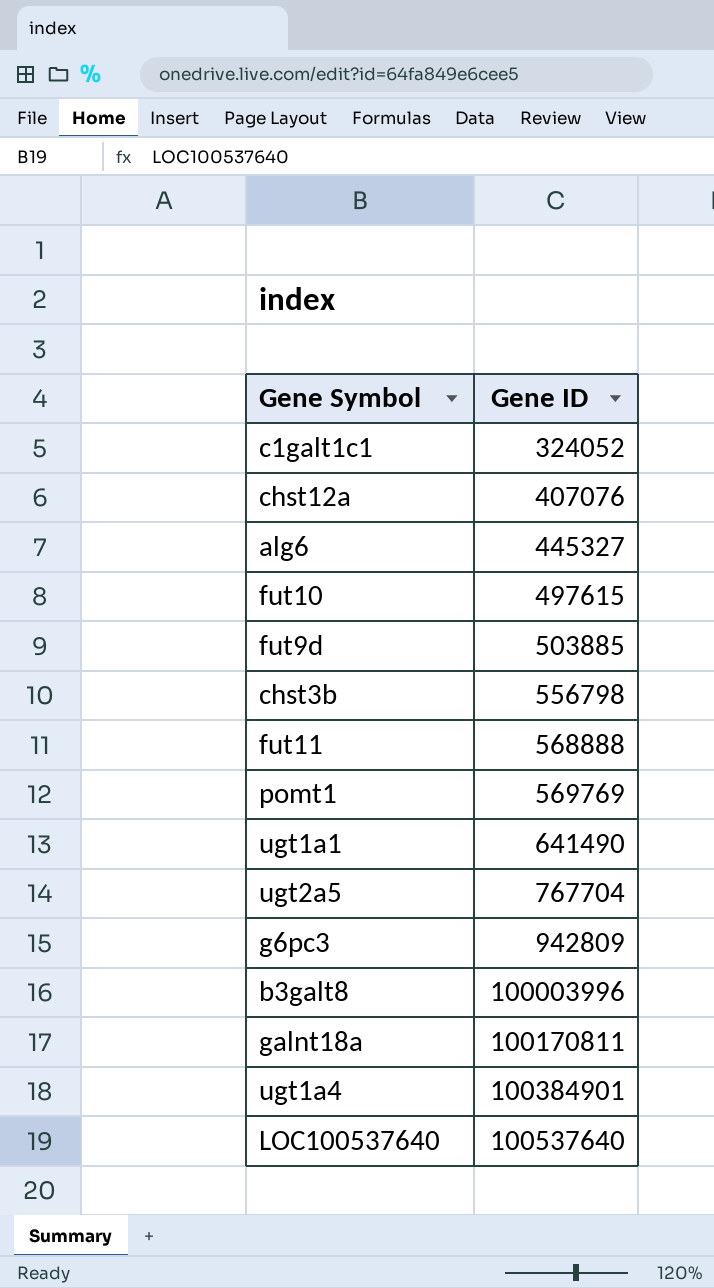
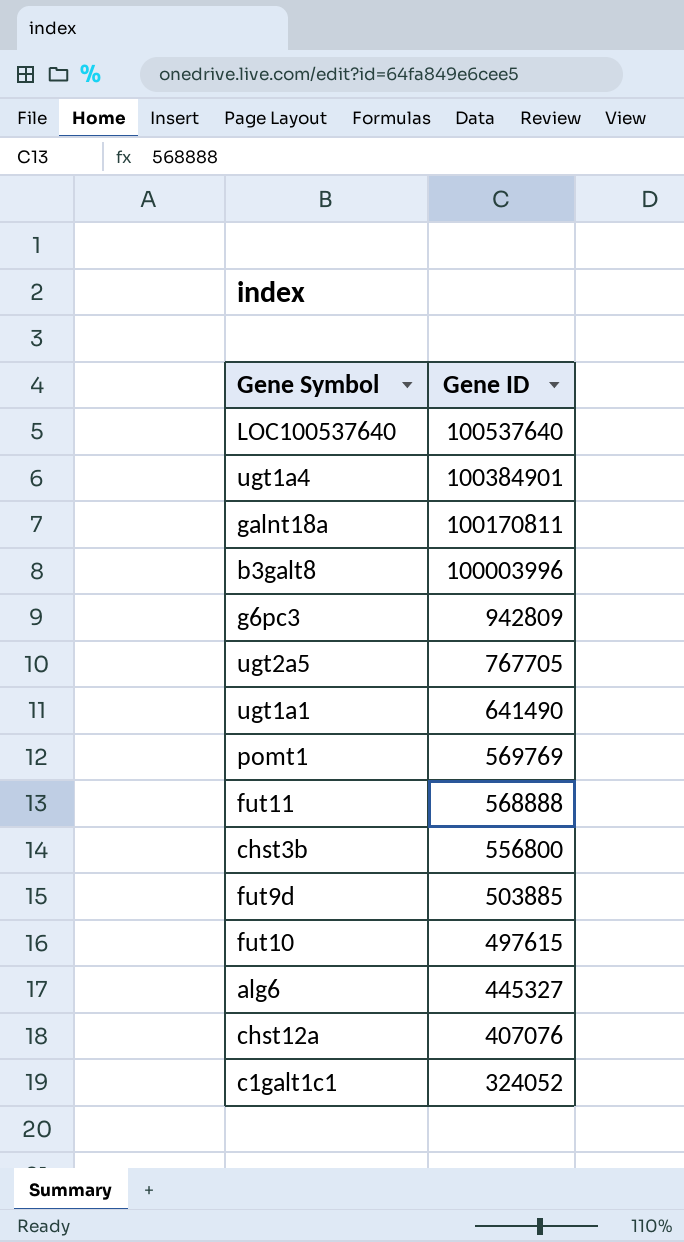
row order: Gene ID ascending -> Gene ID descending
ugt2a5 | Gene ID: 767704 -> 767705
chst3b | Gene ID: 556798 -> 556800

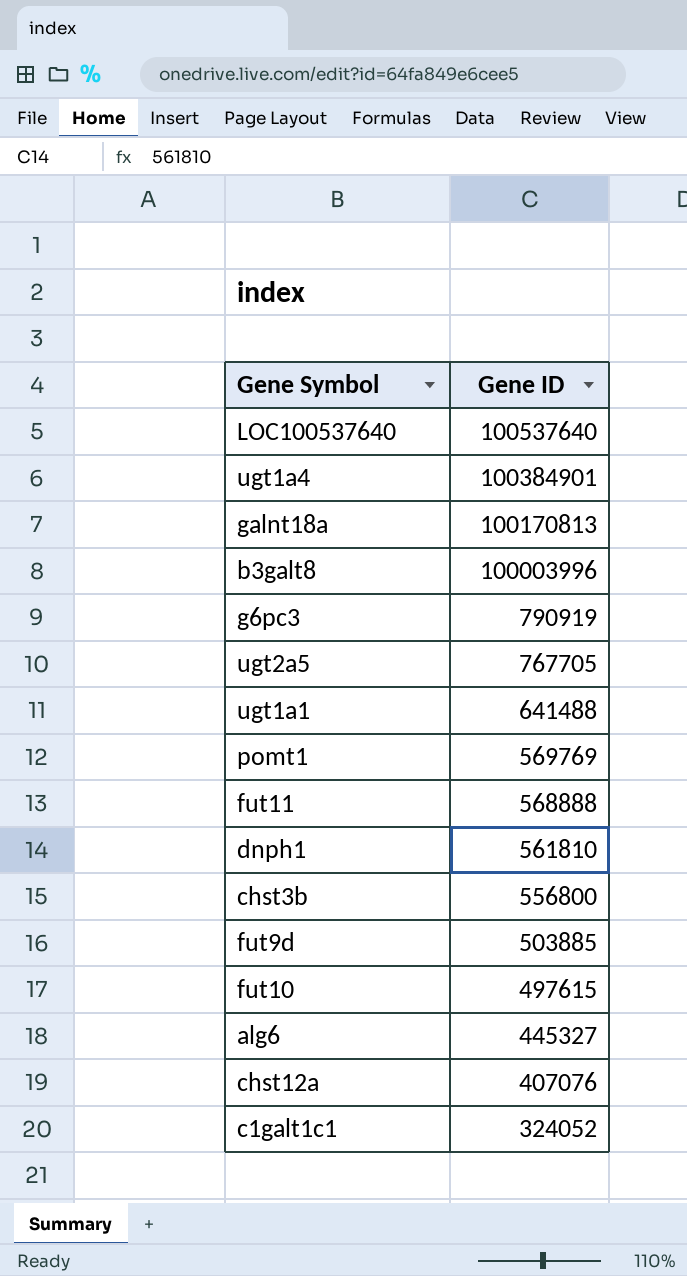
galnt18a | Gene ID: 100170811 -> 100170813
g6pc3 | Gene ID: 942809 -> 790919
ugt1a1 | Gene ID: 641490 -> 641488
row dnph1: none -> 561810

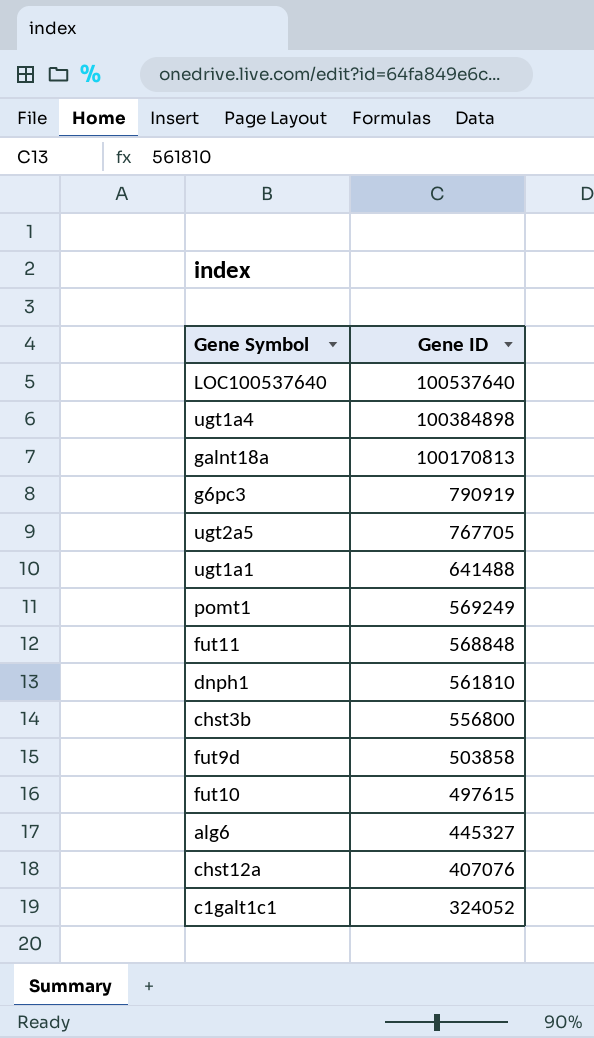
row b3galt8: 100003996 -> none
ugt1a4 | Gene ID: 100384901 -> 100384898
pomt1 | Gene ID: 569769 -> 569249
fut11 | Gene ID: 568888 -> 568848
fut9d | Gene ID: 503885 -> 503858

